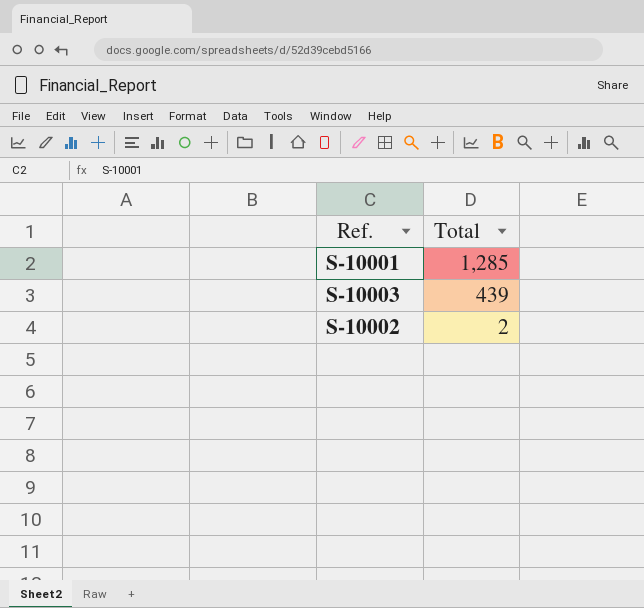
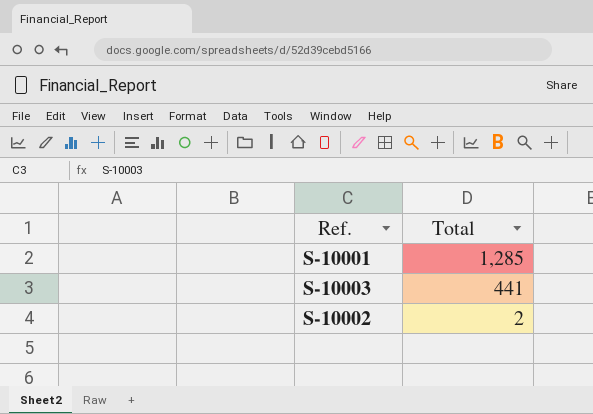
S-10003 | Total: 439 -> 441

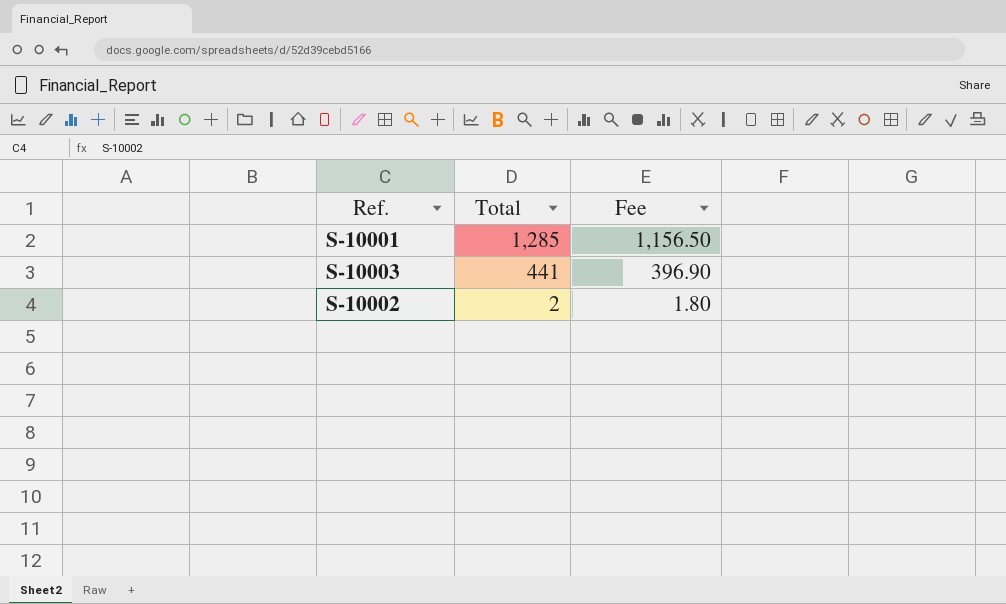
column Fee | formula: none -> [Total] * 0.9

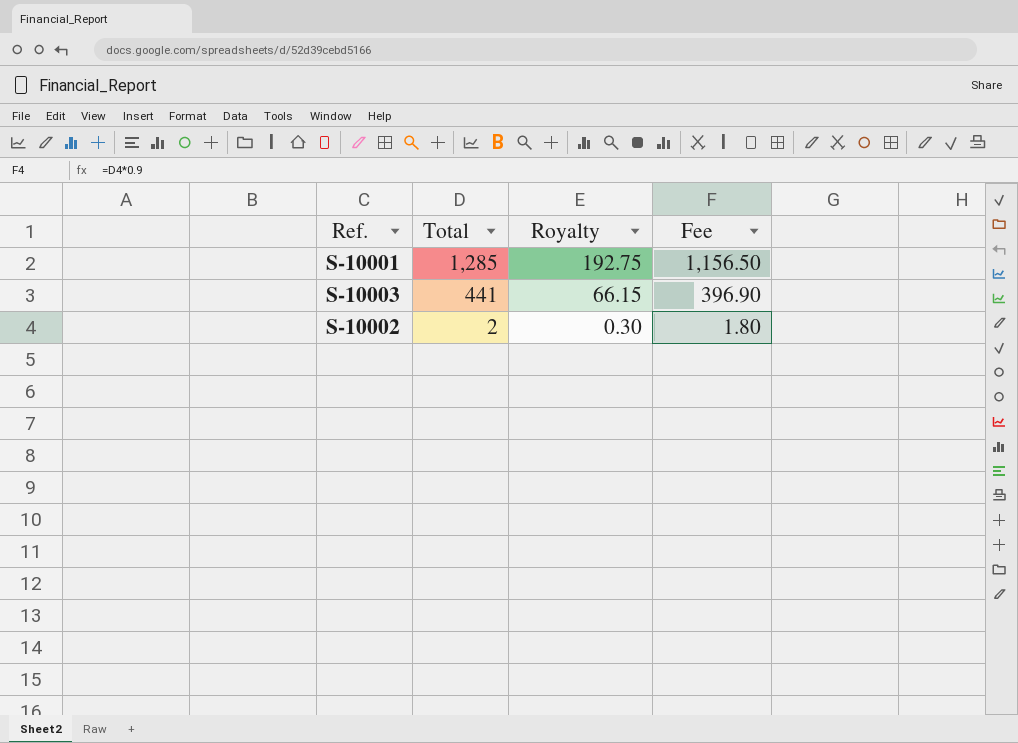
column Royalty | formula: none -> [Total] * 0.15

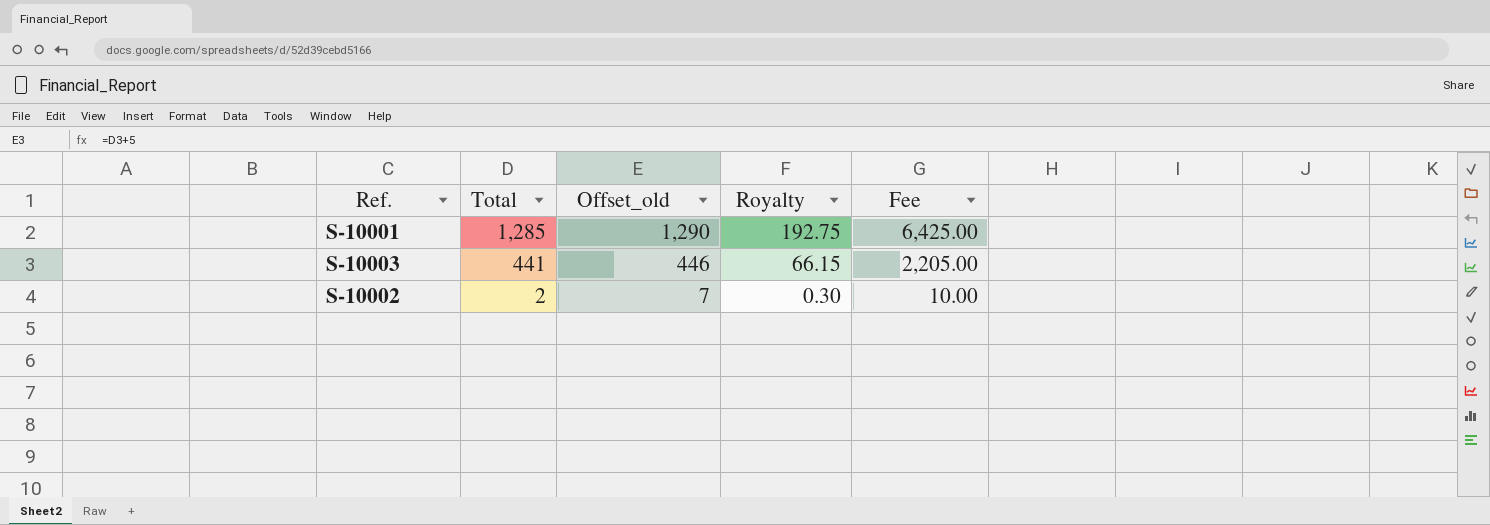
column Offset_old | formula: none -> [Total] + 5
column Fee | formula: [Total] * 0.9 -> [Total] * 5

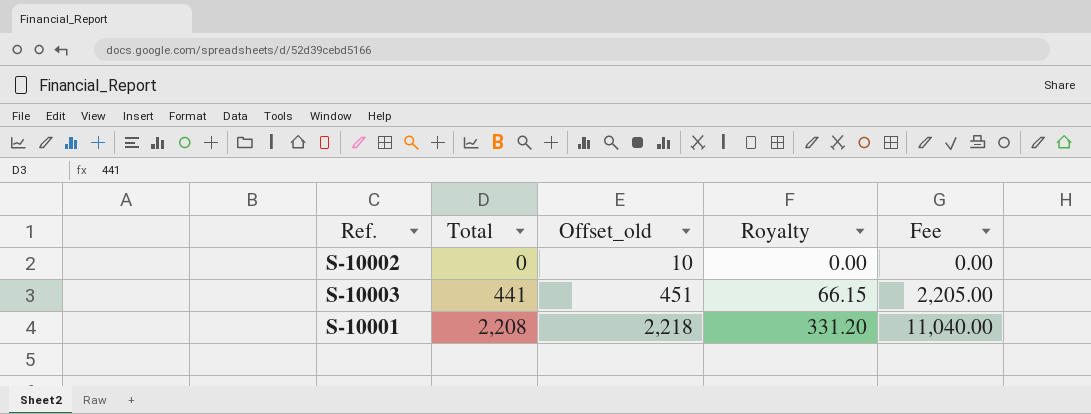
row order: Total descending -> Total ascending
column Offset_old | formula: [Total] + 5 -> [Total] + 10
S-10002 | Total: 2 -> 0
S-10002 | Royalty: 0.30 -> 0.00
S-10002 | Fee: 10.00 -> 0.00
S-10001 | Total: 1,285 -> 2,208
S-10001 | Royalty: 192.75 -> 331.20
S-10001 | Fee: 6,425.00 -> 11,040.00

